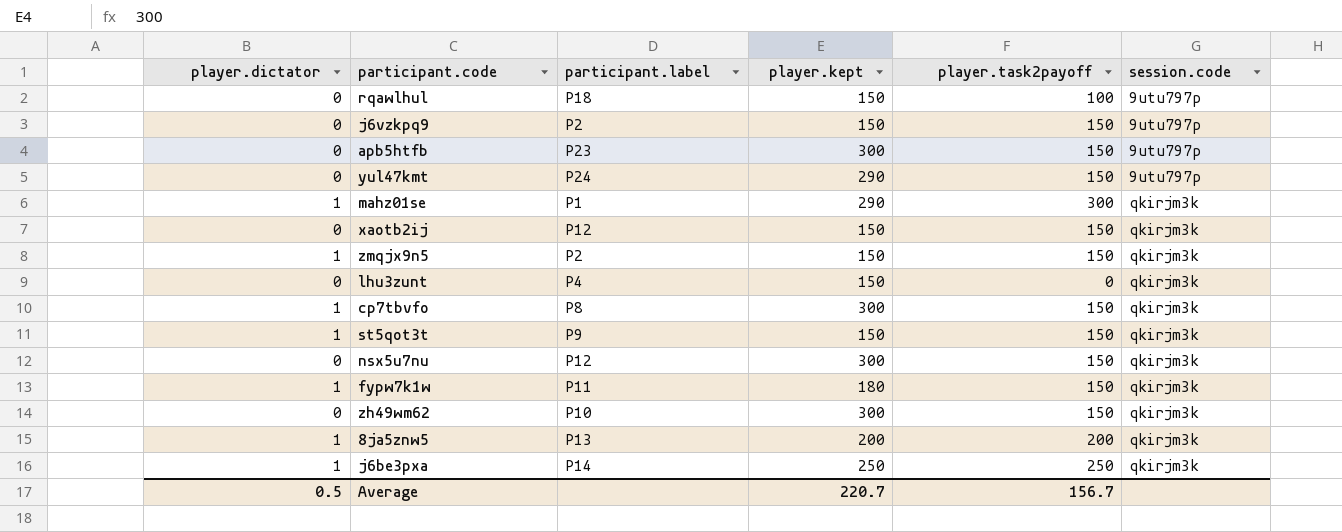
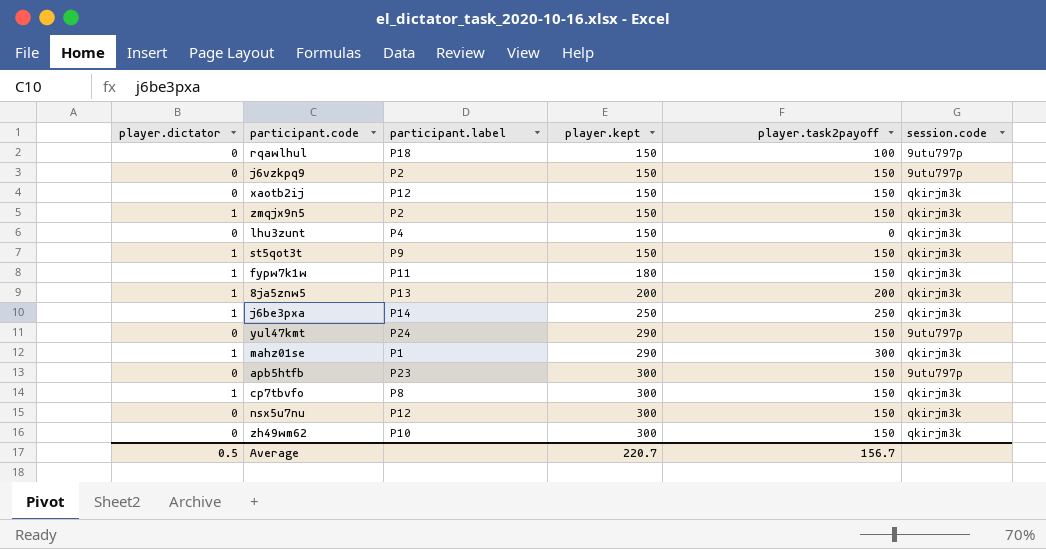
row order: session.code ascending -> player.kept ascending

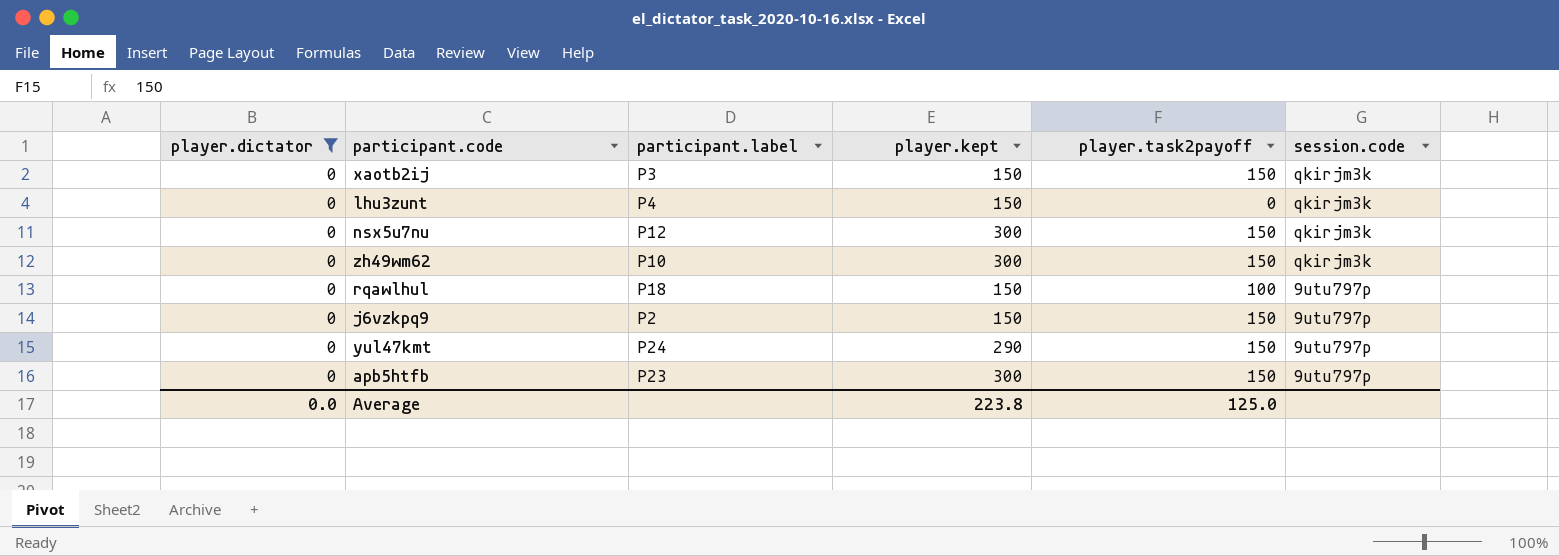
filter: none -> player.dictator = 0
row order: player.kept ascending -> session.code descending
xaotb2ij | participant.label: P12 -> P3
Average | player.dictator: 0.5 -> 0.0
Average | player.kept: 220.7 -> 223.8
Average | player.task2payoff: 156.7 -> 125.0

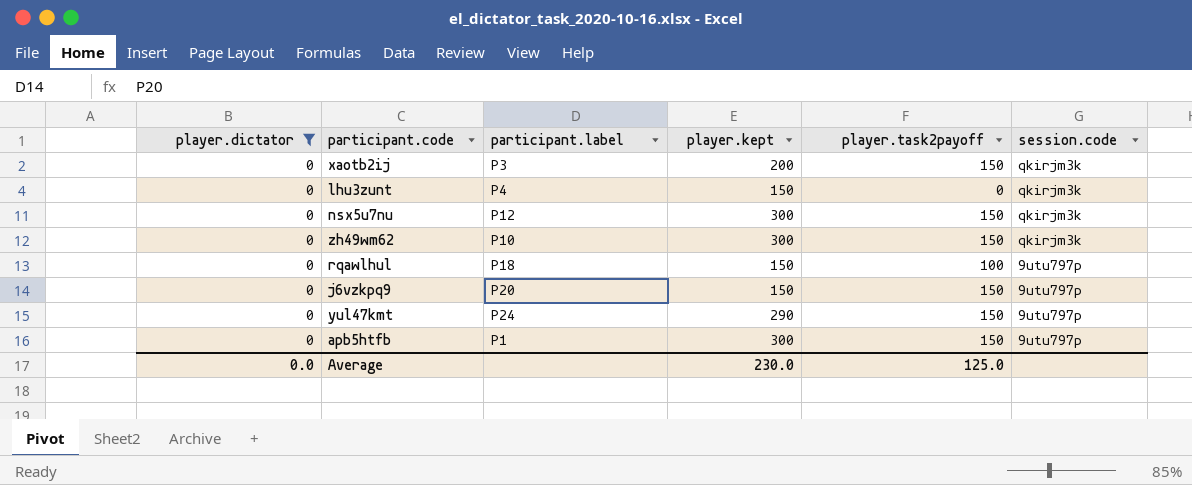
xaotb2ij | player.kept: 150 -> 200
j6vzkpq9 | participant.label: P2 -> P20
apb5htfb | participant.label: P23 -> P1
Average | player.kept: 223.8 -> 230.0

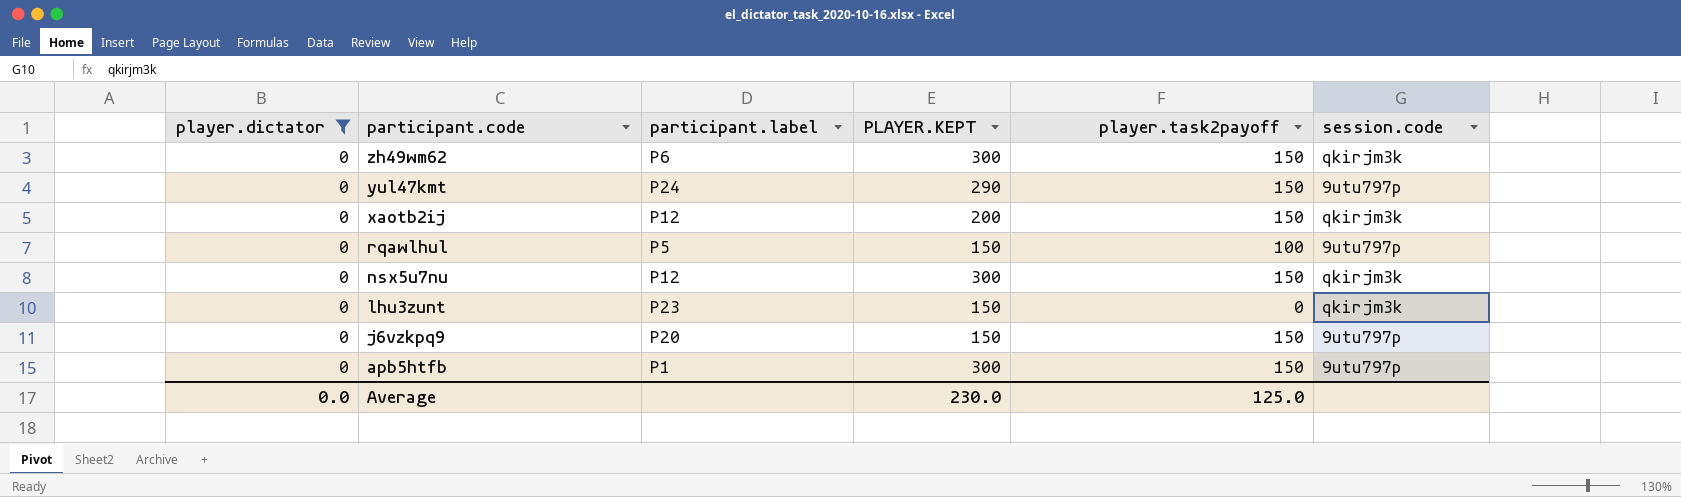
row order: session.code descending -> participant.code descending
column name: player.kept -> PLAYER.KEPT
zh49wm62 | participant.label: P10 -> P6
xaotb2ij | participant.label: P3 -> P12
rqawlhul | participant.label: P18 -> P5
lhu3zunt | participant.label: P4 -> P23

